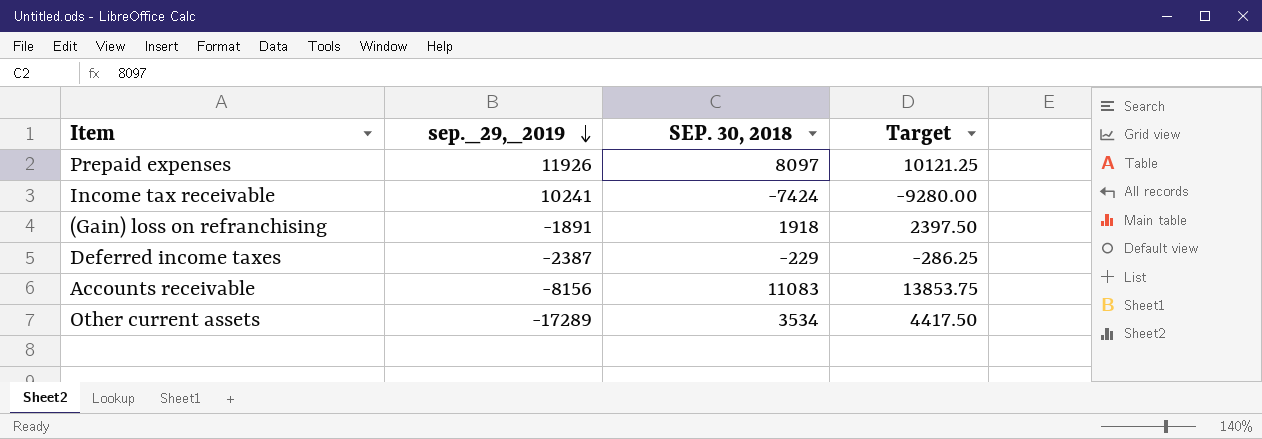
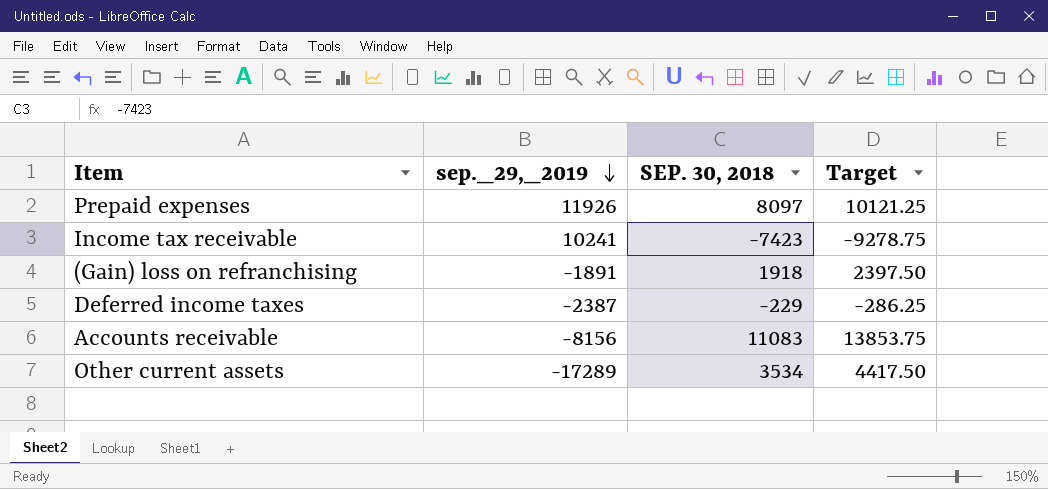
Income tax receivable | SEP. 30, 2018: -7424 -> -7423
Income tax receivable | Target: -9280.00 -> -9278.75

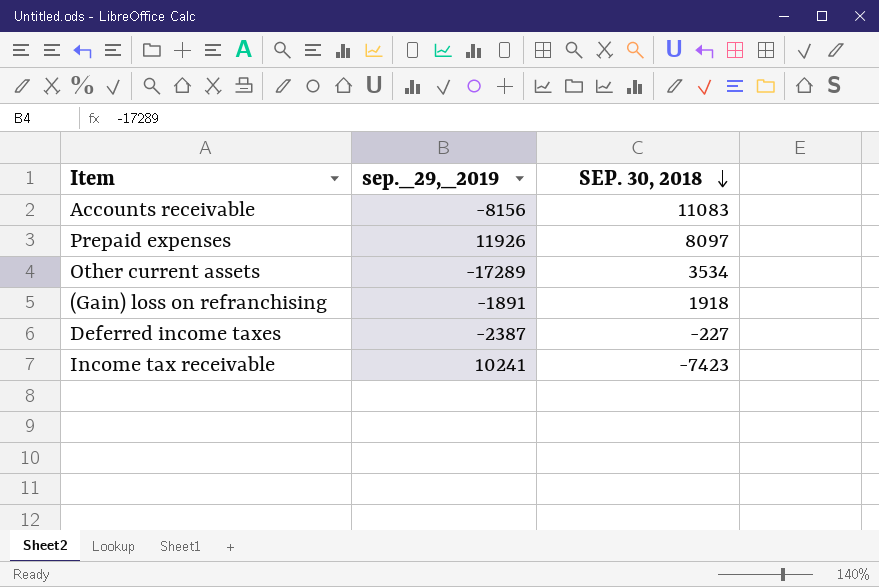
row order: sep._29,_2019 descending -> SEP. 30, 2018 descending
column Target | formula: [SEP. 30, 2018] * 1.25 -> none
Deferred income taxes | SEP. 30, 2018: -229 -> -227

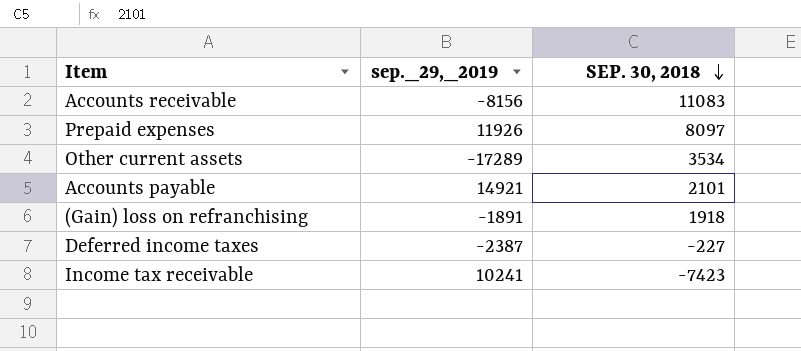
row Accounts payable: none -> 14921 | 2101

